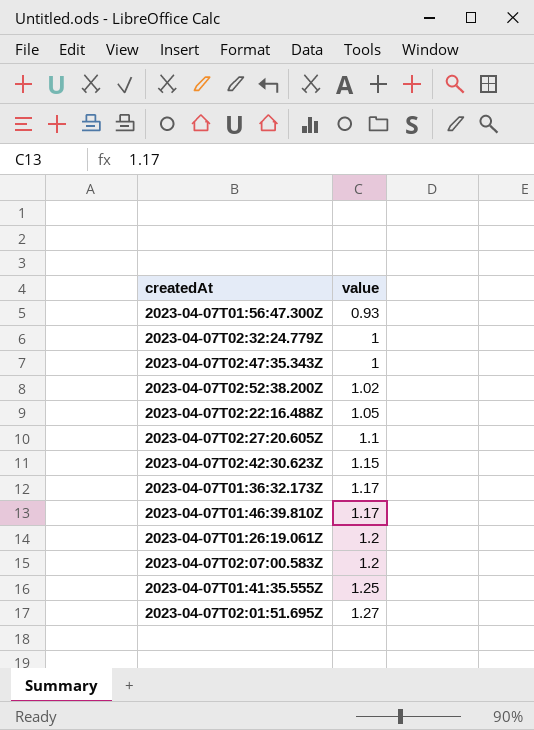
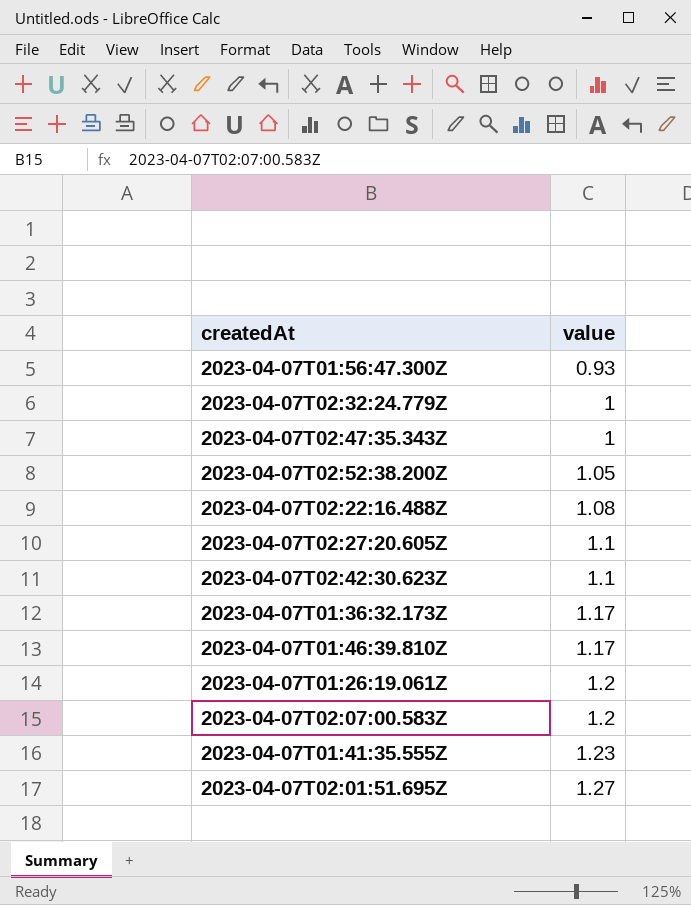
2023-04-07T02:52:38.200Z | value: 1.02 -> 1.05
2023-04-07T02:22:16.488Z | value: 1.05 -> 1.08
2023-04-07T02:42:30.623Z | value: 1.15 -> 1.1
2023-04-07T01:41:35.555Z | value: 1.25 -> 1.23

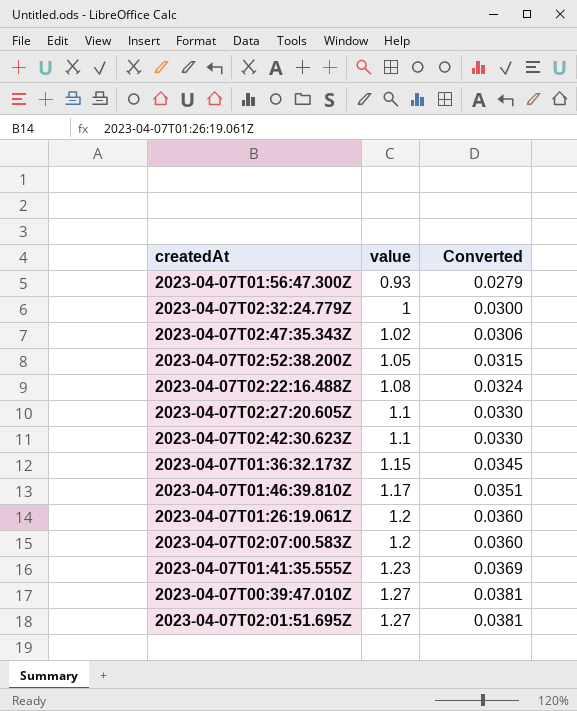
column Converted | formula: none -> [value] * 0.03
2023-04-07T02:47:35.343Z | value: 1 -> 1.02
2023-04-07T01:36:32.173Z | value: 1.17 -> 1.15
row 2023-04-07T00:39:47.010Z: none -> 1.27 | 0.0381

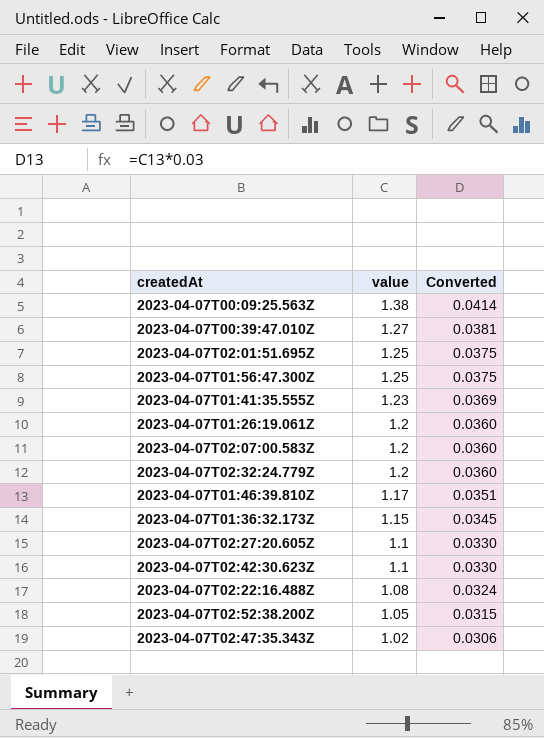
row order: value ascending -> value descending
row 2023-04-07T00:09:25.563Z: none -> 1.38 | 0.0414
2023-04-07T02:01:51.695Z | value: 1.27 -> 1.25
2023-04-07T02:01:51.695Z | Converted: 0.0381 -> 0.0375
2023-04-07T01:56:47.300Z | value: 0.93 -> 1.25
2023-04-07T01:56:47.300Z | Converted: 0.0279 -> 0.0375
2023-04-07T02:32:24.779Z | value: 1 -> 1.2
2023-04-07T02:32:24.779Z | Converted: 0.0300 -> 0.0360

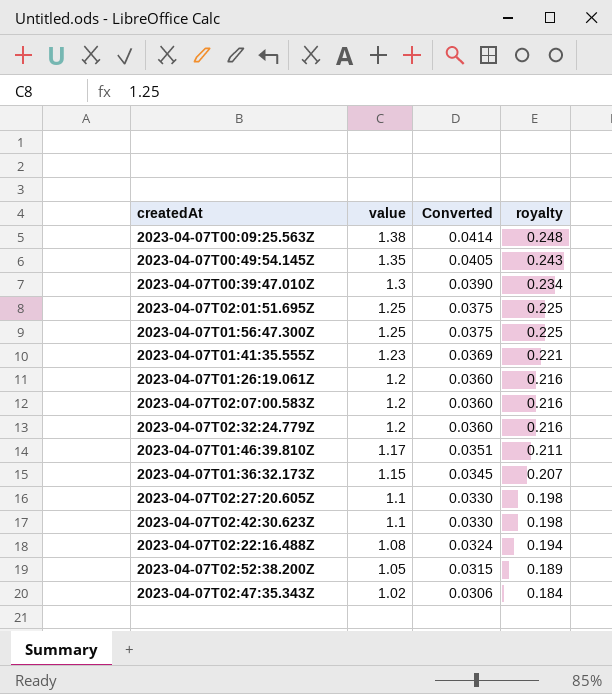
column royalty | formula: none -> [value] * 0.18
row 2023-04-07T00:49:54.145Z: none -> 1.35 | 0.0405 | 0.243
2023-04-07T00:39:47.010Z | value: 1.27 -> 1.3
2023-04-07T00:39:47.010Z | Converted: 0.0381 -> 0.0390

